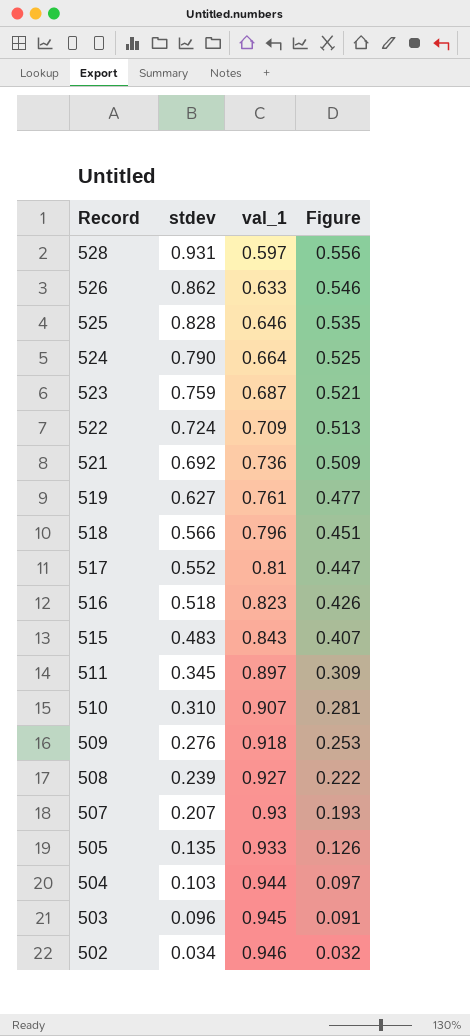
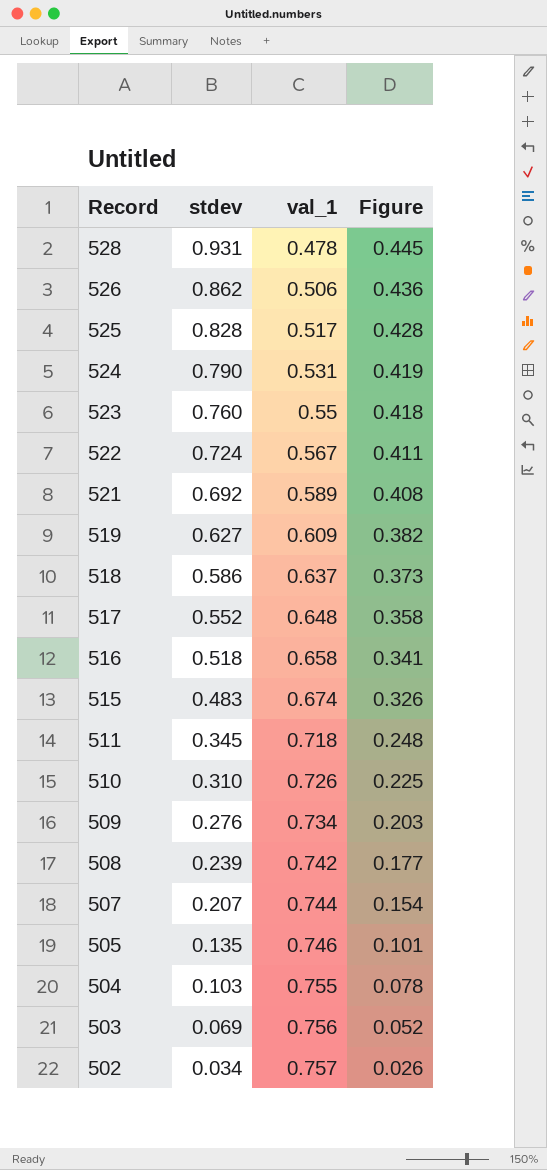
528 | val_1: 0.597 -> 0.478
528 | Figure: 0.556 -> 0.445
526 | val_1: 0.633 -> 0.506
526 | Figure: 0.546 -> 0.436
525 | val_1: 0.646 -> 0.517
525 | Figure: 0.535 -> 0.428
524 | val_1: 0.664 -> 0.531
524 | Figure: 0.525 -> 0.419
523 | stdev: 0.759 -> 0.760
523 | val_1: 0.687 -> 0.55
523 | Figure: 0.521 -> 0.418
522 | val_1: 0.709 -> 0.567
522 | Figure: 0.513 -> 0.411
521 | val_1: 0.736 -> 0.589
521 | Figure: 0.509 -> 0.408
519 | val_1: 0.761 -> 0.609
519 | Figure: 0.477 -> 0.382
518 | stdev: 0.566 -> 0.586
518 | val_1: 0.796 -> 0.637
518 | Figure: 0.451 -> 0.373
517 | val_1: 0.81 -> 0.648
517 | Figure: 0.447 -> 0.358
516 | val_1: 0.823 -> 0.658
516 | Figure: 0.426 -> 0.341
515 | val_1: 0.843 -> 0.674
515 | Figure: 0.407 -> 0.326
511 | val_1: 0.897 -> 0.718
511 | Figure: 0.309 -> 0.248
510 | val_1: 0.907 -> 0.726
510 | Figure: 0.281 -> 0.225
509 | val_1: 0.918 -> 0.734
509 | Figure: 0.253 -> 0.203
508 | val_1: 0.927 -> 0.742
508 | Figure: 0.222 -> 0.177
507 | val_1: 0.93 -> 0.744
507 | Figure: 0.193 -> 0.154
505 | val_1: 0.933 -> 0.746
505 | Figure: 0.126 -> 0.101
504 | val_1: 0.944 -> 0.755
504 | Figure: 0.097 -> 0.078
503 | stdev: 0.096 -> 0.069
503 | val_1: 0.945 -> 0.756
503 | Figure: 0.091 -> 0.052
502 | val_1: 0.946 -> 0.757
502 | Figure: 0.032 -> 0.026

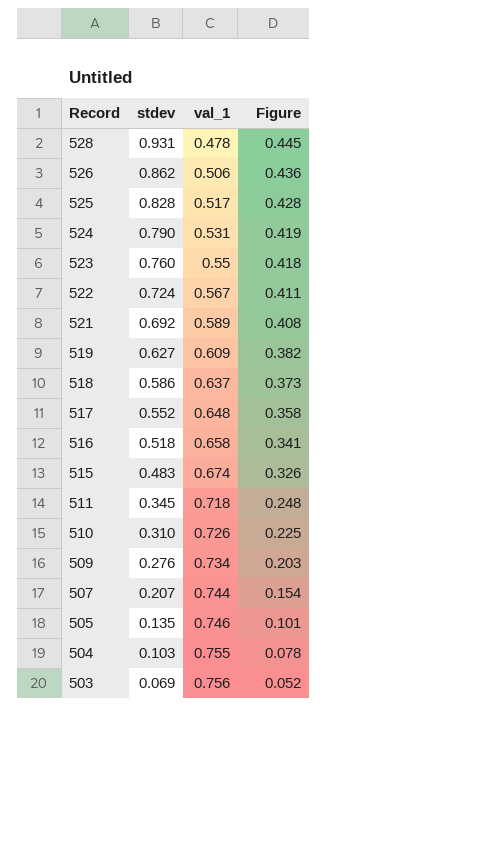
row 508: 0.239 | 0.742 | 0.177 -> none
row 502: 0.034 | 0.757 | 0.026 -> none

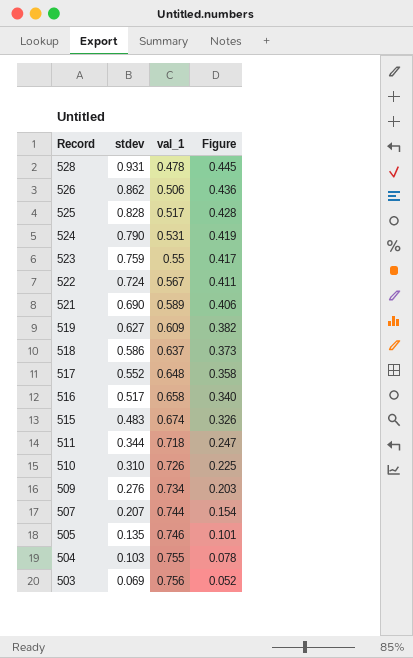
523 | stdev: 0.760 -> 0.759
523 | Figure: 0.418 -> 0.417
521 | stdev: 0.692 -> 0.690
521 | Figure: 0.408 -> 0.406
516 | stdev: 0.518 -> 0.517
516 | Figure: 0.341 -> 0.340
511 | stdev: 0.345 -> 0.344
511 | Figure: 0.248 -> 0.247

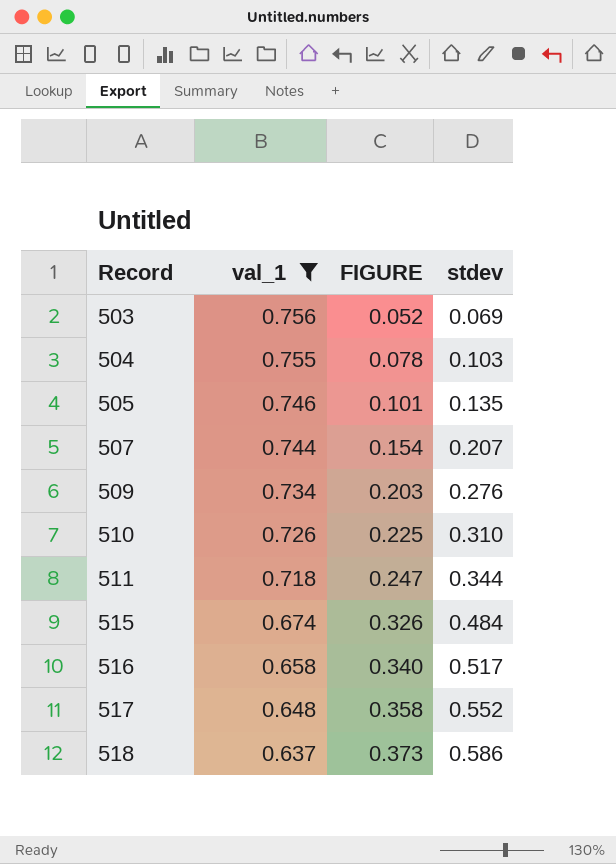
filter: none -> val_1 >= 0.637
row order: Record descending -> Record ascending
column name: Figure -> FIGURE
column stdev | position: 2 -> 4
515 | stdev: 0.483 -> 0.484

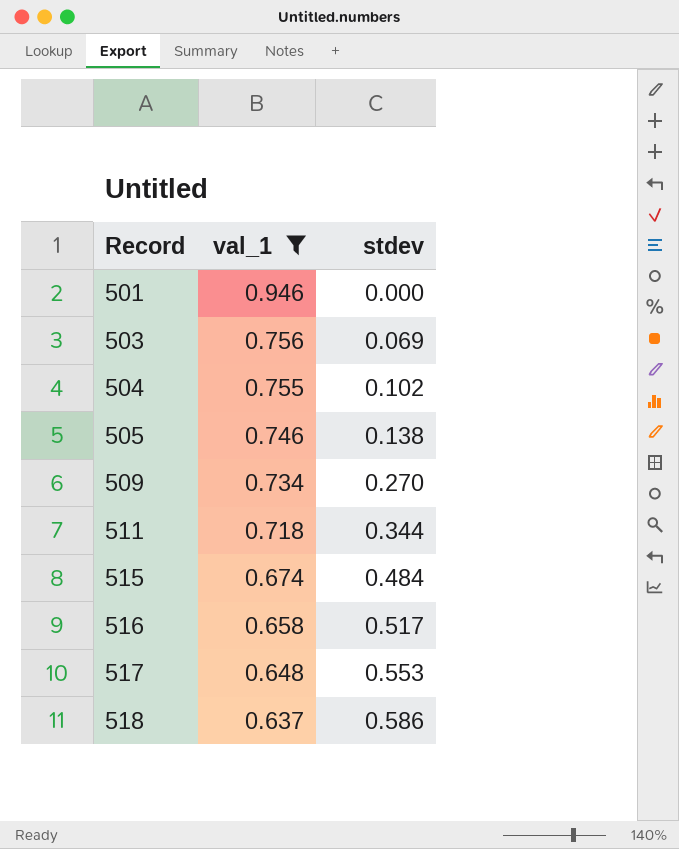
column FIGURE | formula: [val_1] * [stdev] -> none
row 507: 0.744 | 0.154 | 0.207 -> none
row 510: 0.726 | 0.225 | 0.310 -> none
row 501: none -> 0.946 | 0.000
504 | stdev: 0.103 -> 0.102
505 | stdev: 0.135 -> 0.138
509 | stdev: 0.276 -> 0.270
517 | stdev: 0.552 -> 0.553

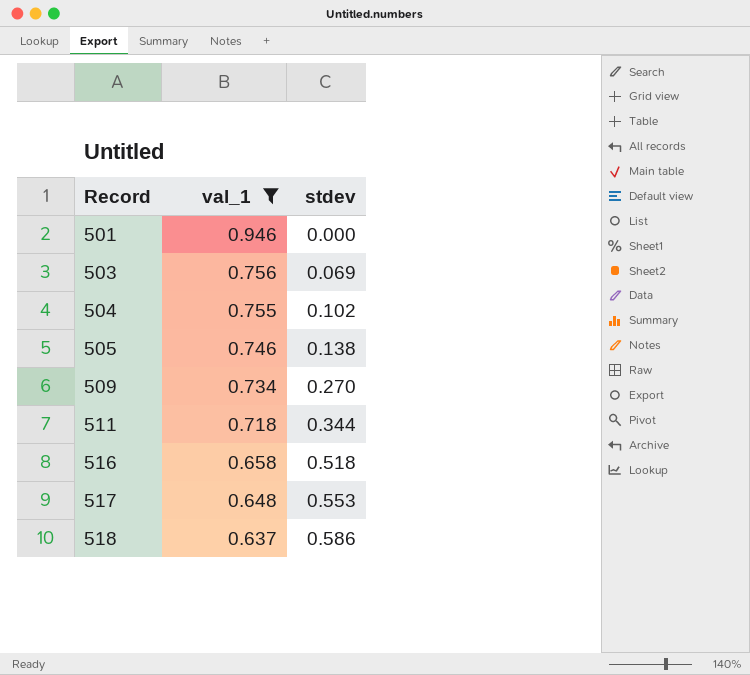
row 515: 0.674 | 0.484 -> none
516 | stdev: 0.517 -> 0.518

